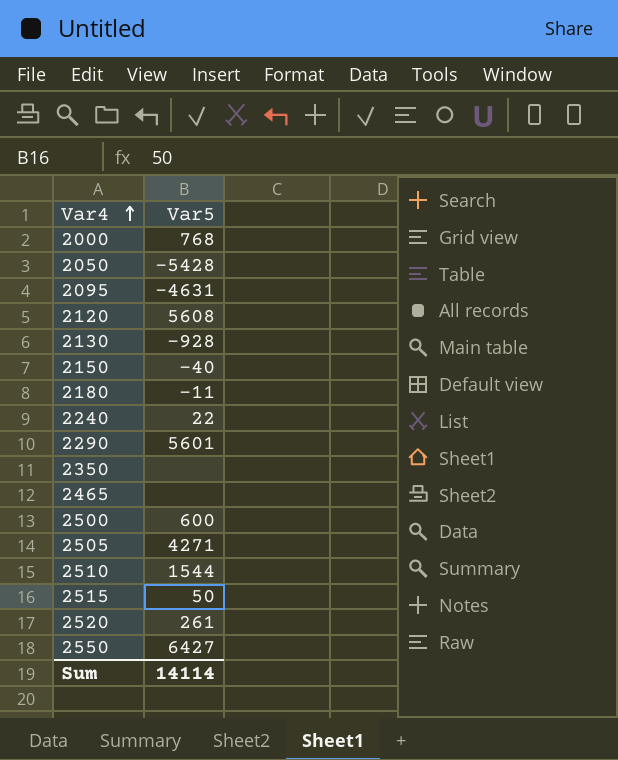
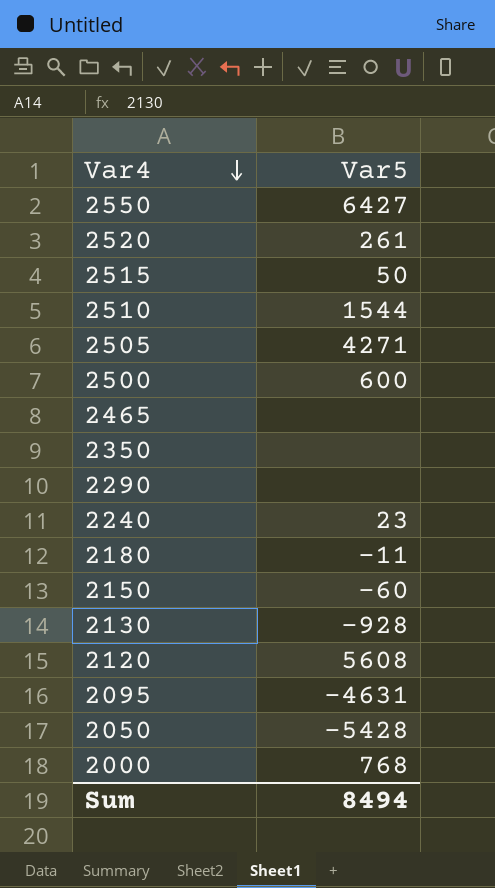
row order: Var4 ascending -> Var4 descending
2290 | Var5: 5601 -> none
2240 | Var5: 22 -> 23
2150 | Var5: -40 -> -60
Sum | Var5: 14114 -> 8494

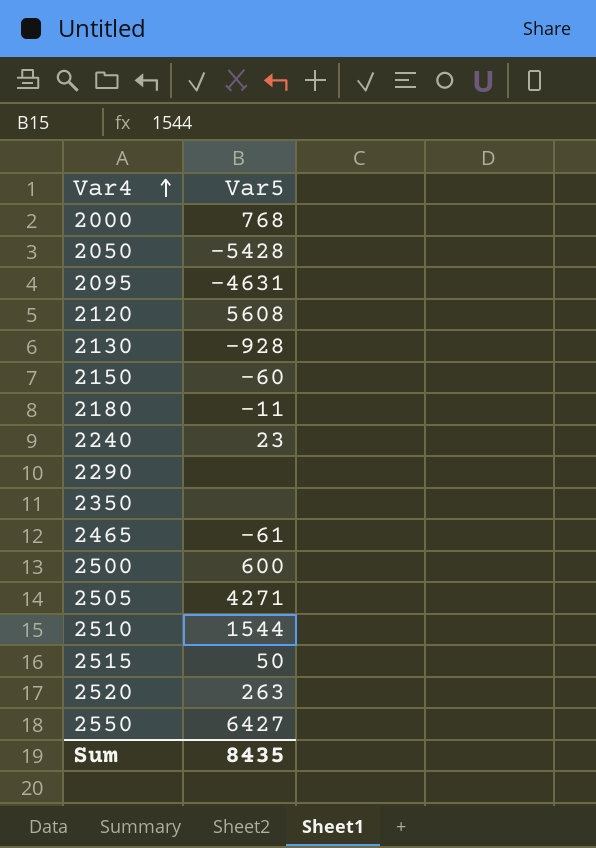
row order: Var4 descending -> Var4 ascending
2465 | Var5: none -> -61
2520 | Var5: 261 -> 263
Sum | Var5: 8494 -> 8435

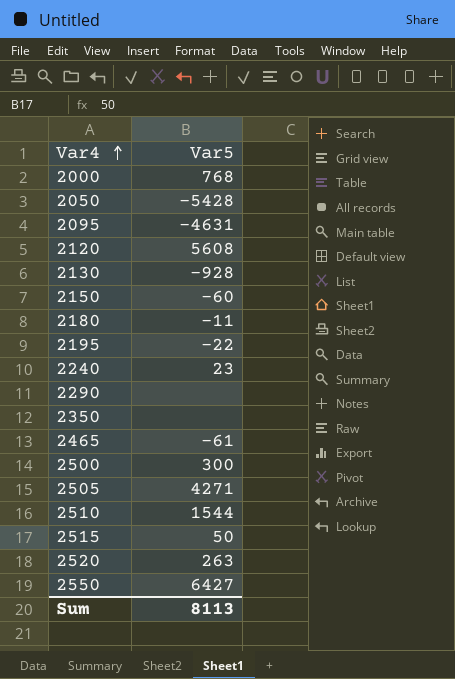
row 2195: none -> -22
2500 | Var5: 600 -> 300
Sum | Var5: 8435 -> 8113

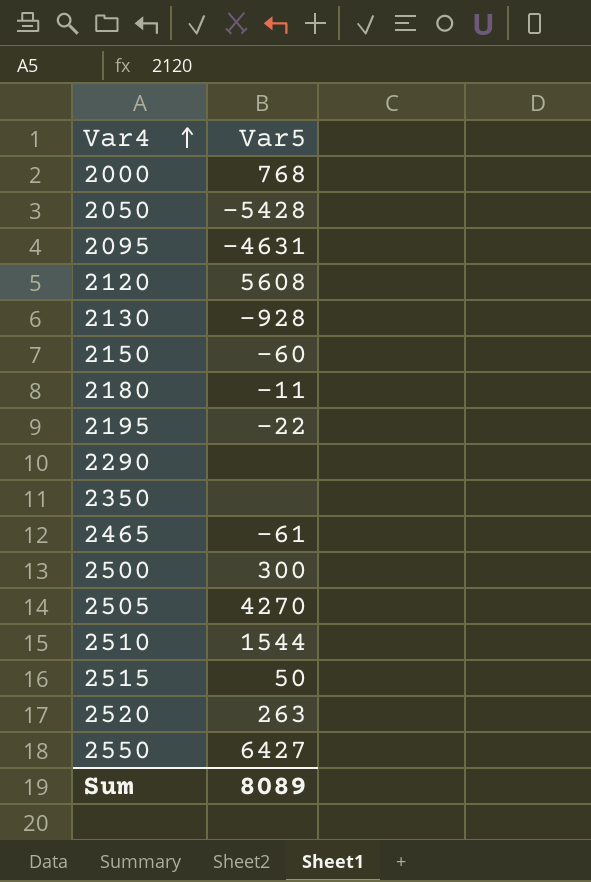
row 2240: 23 -> none
2505 | Var5: 4271 -> 4270
Sum | Var5: 8113 -> 8089

